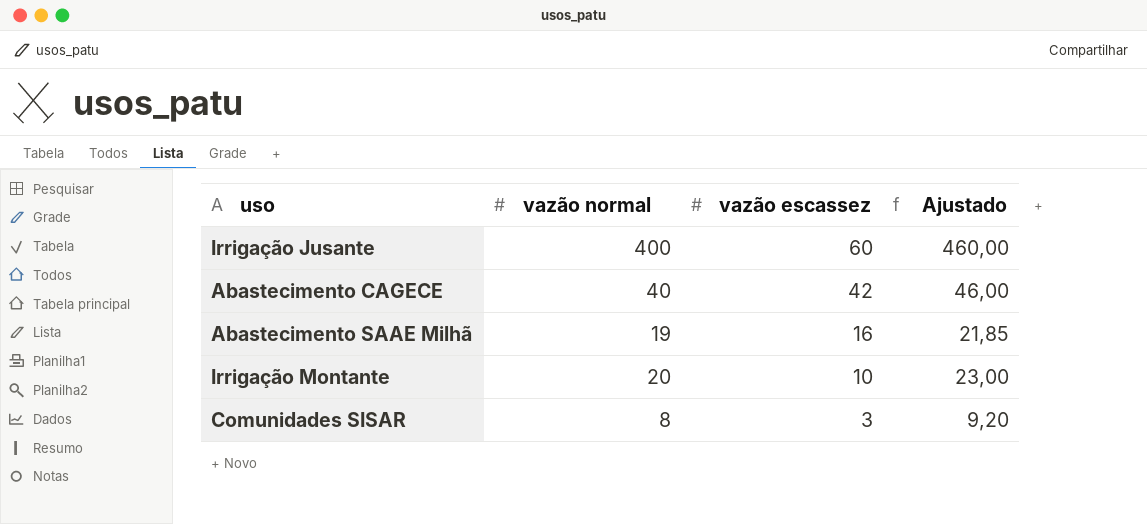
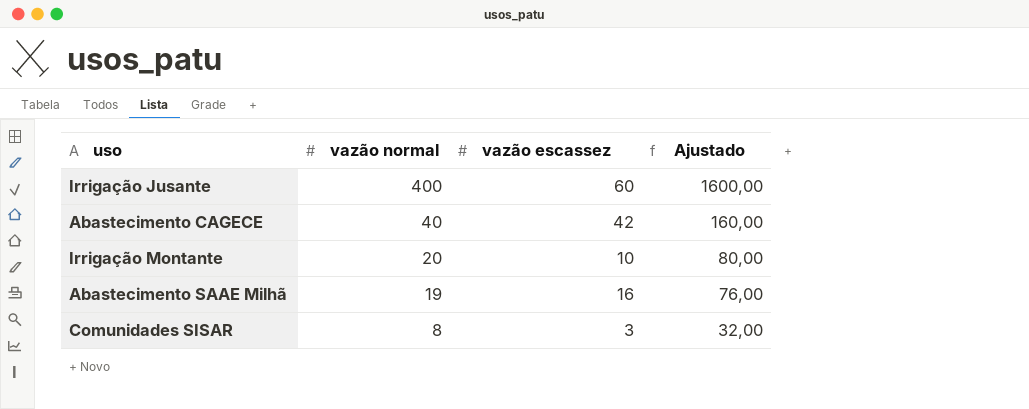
row order: vazão escassez descending -> vazão normal descending
column Ajustado | formula: [vazão normal] * 1,15 -> [vazão normal] * 4

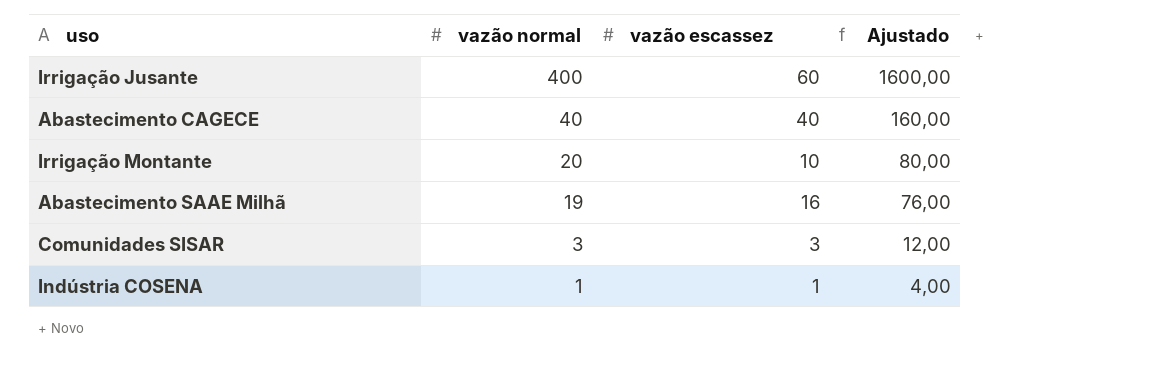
Abastecimento CAGECE | vazão escassez: 42 -> 40
Comunidades SISAR | vazão normal: 8 -> 3
Comunidades SISAR | Ajustado: 32,00 -> 12,00
row Indústria COSENA: none -> 1 | 1 | 4,00

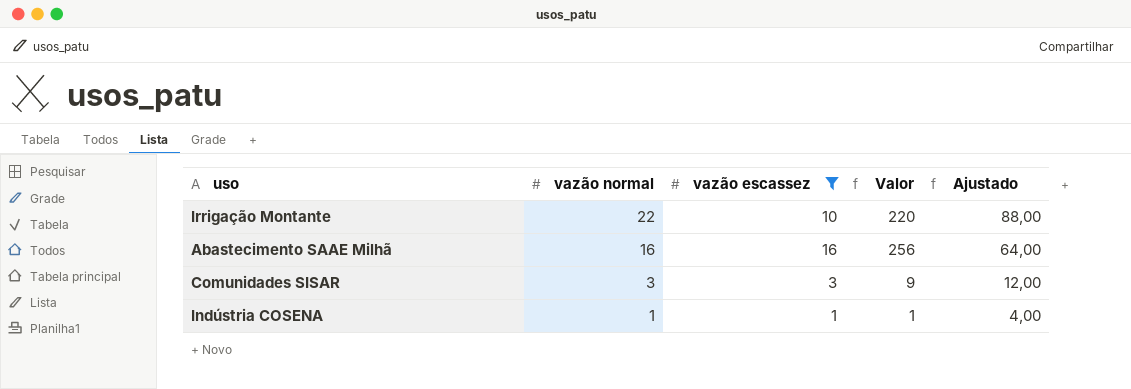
filter: none -> vazão escassez <= 16
column Valor | formula: none -> [vazão normal] * [vazão escassez]
Irrigação Montante | vazão normal: 20 -> 22
Irrigação Montante | Ajustado: 80,00 -> 88,00
Abastecimento SAAE Milhã | vazão normal: 19 -> 16
Abastecimento SAAE Milhã | Ajustado: 76,00 -> 64,00

